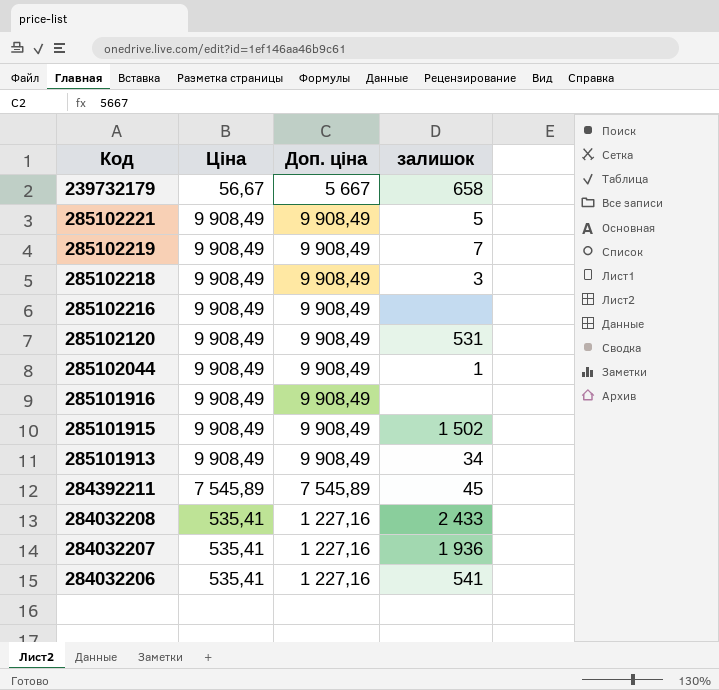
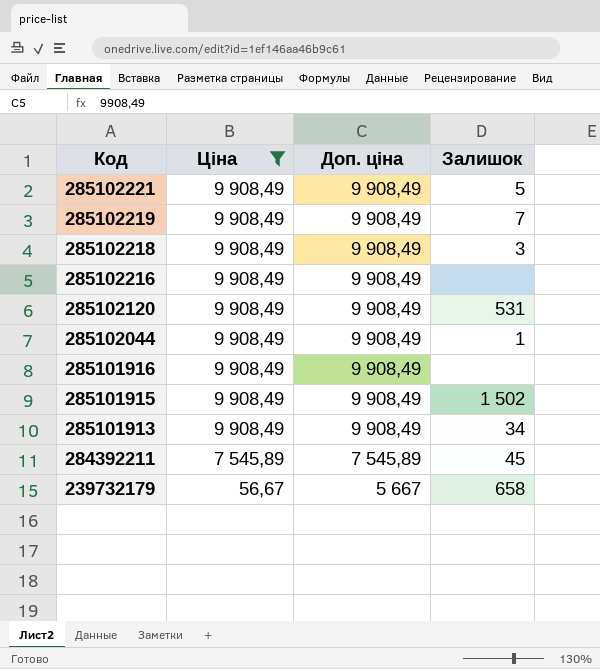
filter: none -> Ціна != 535,41
row order: none -> Код descending
column name: залишок -> Залишок

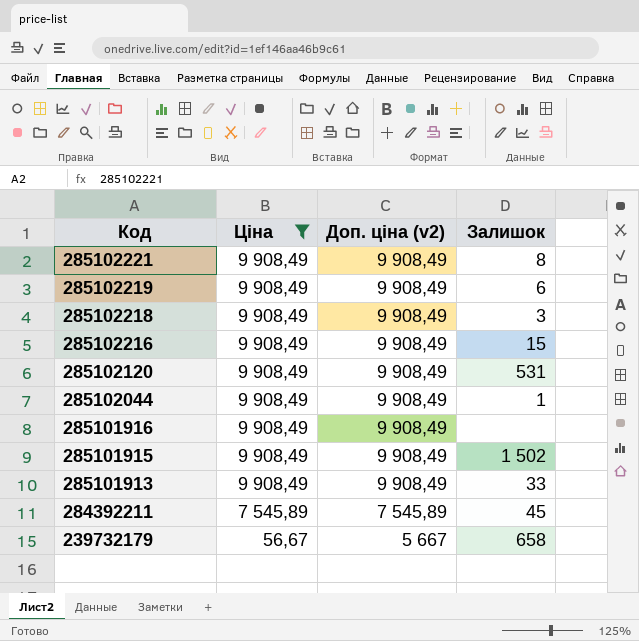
column name: Доп. ціна -> Доп. ціна (v2)
285102221 | Залишок: 5 -> 8
285102219 | Залишок: 7 -> 6
285102216 | Залишок: none -> 15
285101913 | Залишок: 34 -> 33

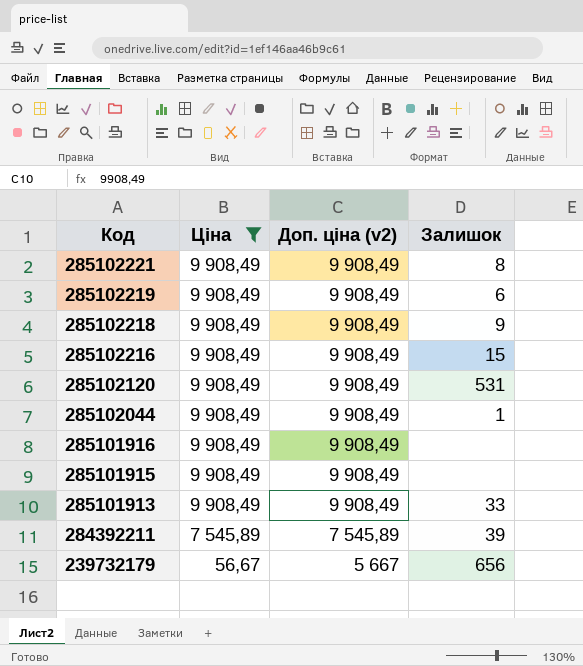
285102218 | Залишок: 3 -> 9
285101915 | Залишок: 1 502 -> none
284392211 | Залишок: 45 -> 39
239732179 | Залишок: 658 -> 656

